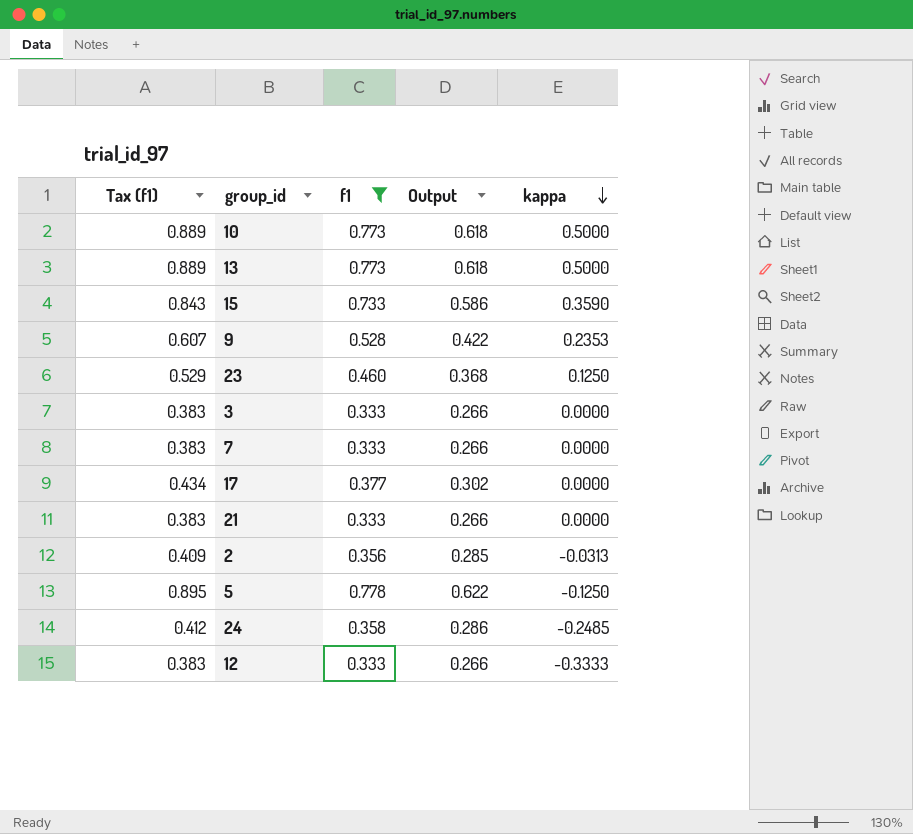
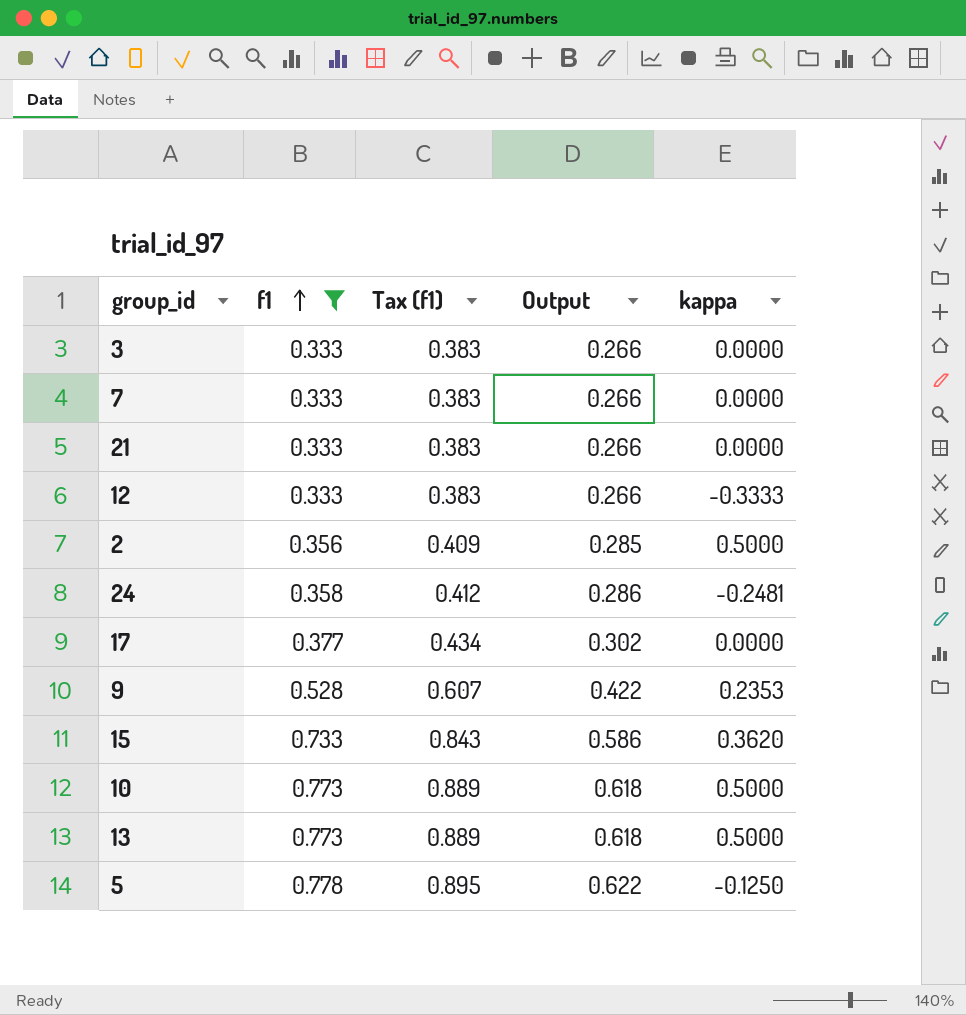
row order: kappa descending -> f1 ascending
column Tax (f1) | position: 1 -> 3
row 23: 0.529 | 0.460 | 0.368 | 0.1250 -> none
2 | kappa: -0.0313 -> 0.5000
24 | kappa: -0.2485 -> -0.2481
15 | kappa: 0.3590 -> 0.3620

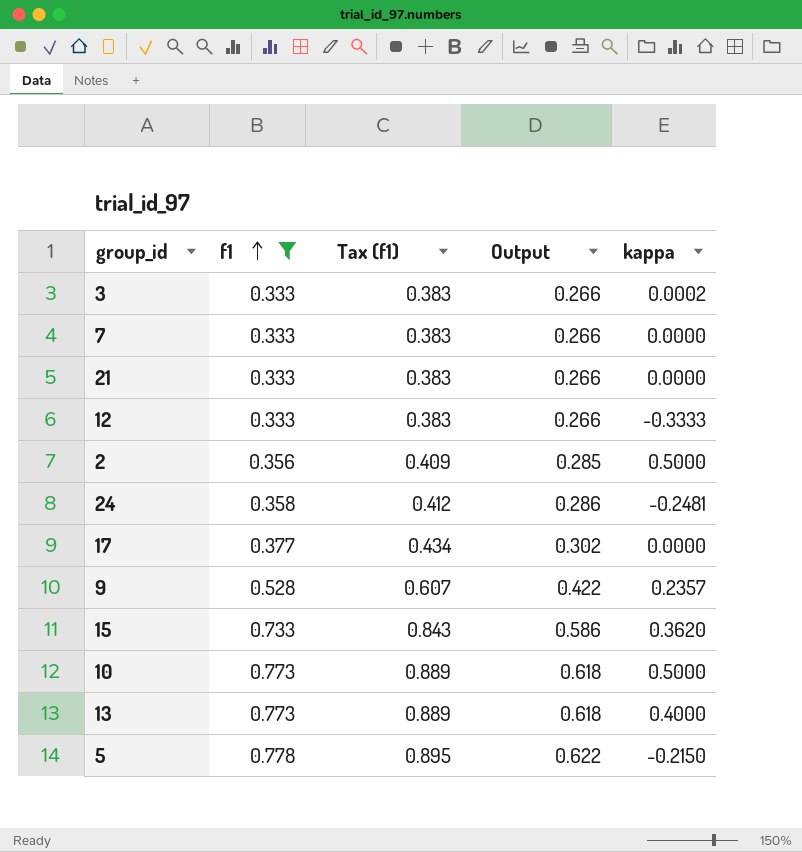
3 | kappa: 0.0000 -> 0.0002
9 | kappa: 0.2353 -> 0.2357
13 | kappa: 0.5000 -> 0.4000
5 | kappa: -0.1250 -> -0.2150

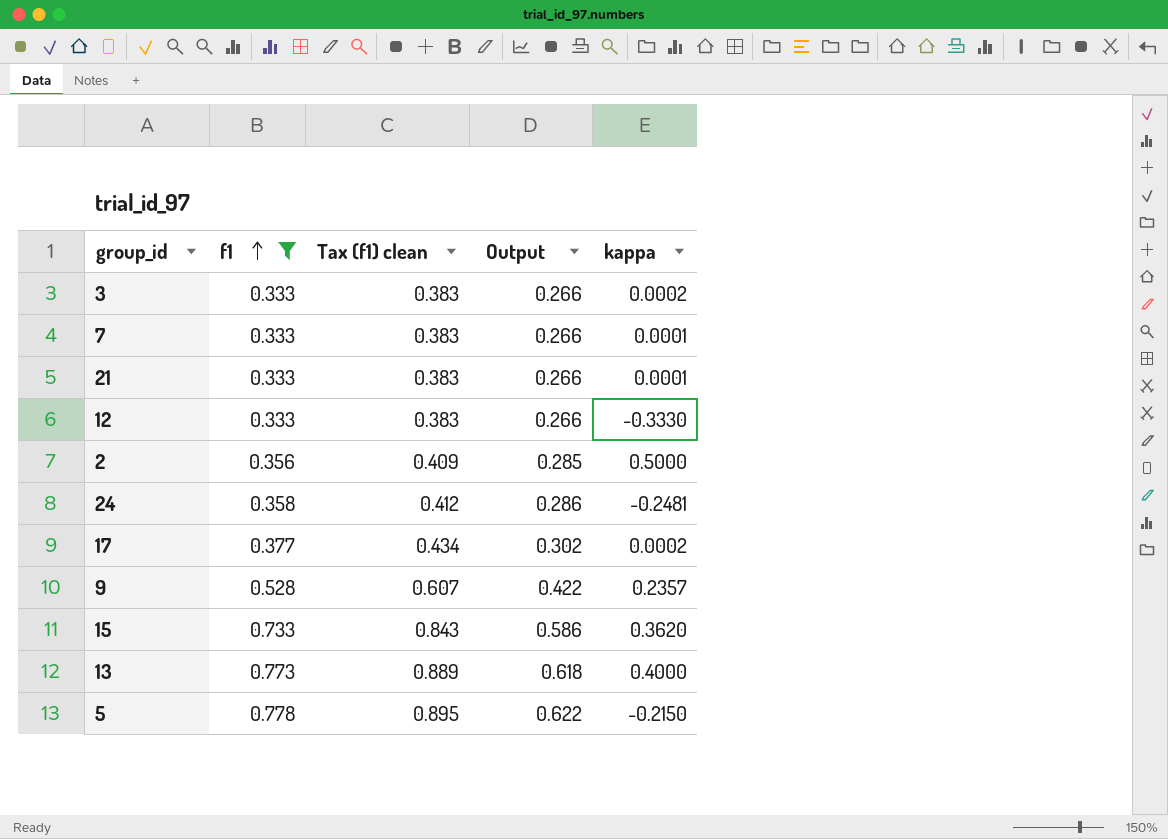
column name: Tax (f1) -> Tax (f1) clean
row 10: 0.773 | 0.889 | 0.618 | 0.5000 -> none
7 | kappa: 0.0000 -> 0.0001
21 | kappa: 0.0000 -> 0.0001
12 | kappa: -0.3333 -> -0.3330
17 | kappa: 0.0000 -> 0.0002

